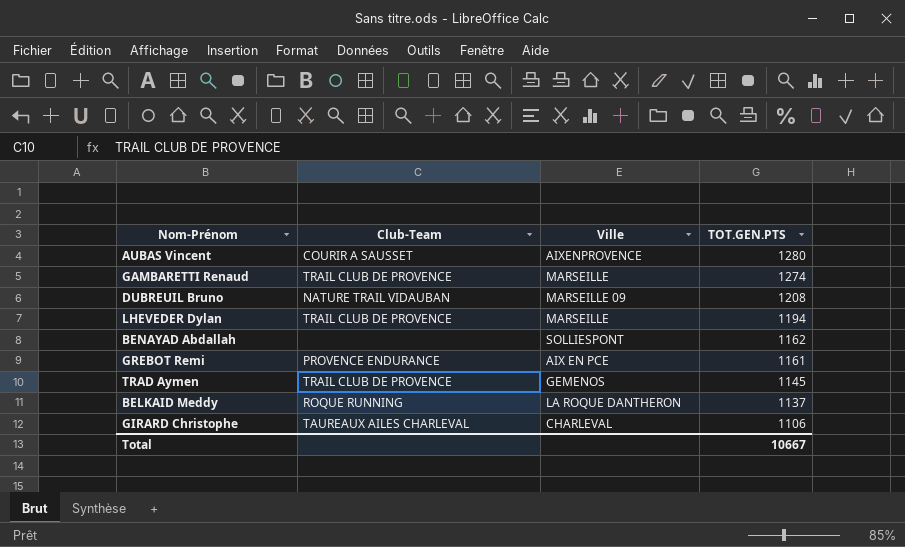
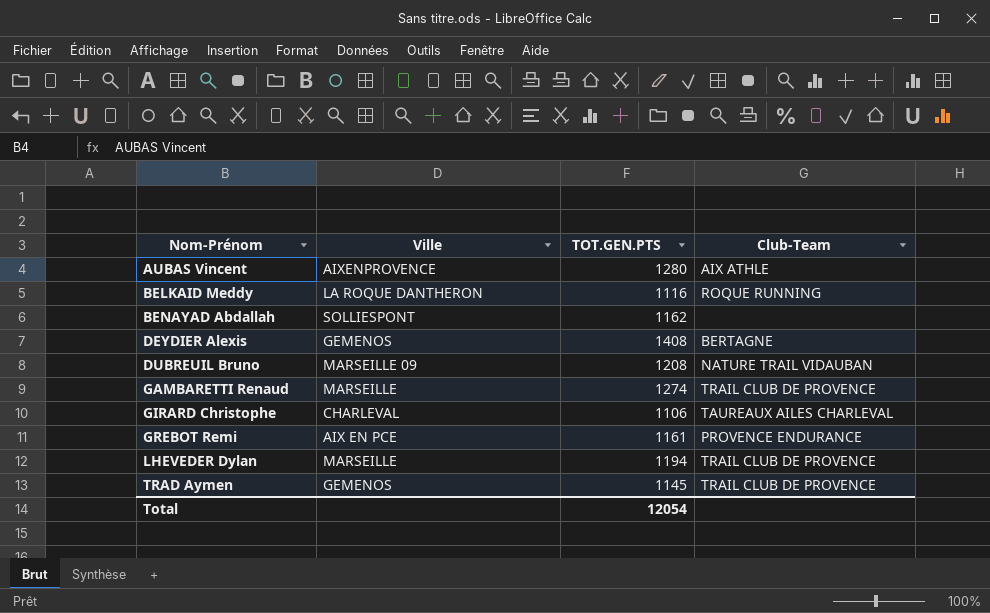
row order: TOT.GEN.PTS descending -> Nom-Prénom ascending
column Club-Team | position: 2 -> 4
AUBAS Vincent | Club-Team: COURIR A SAUSSET -> AIX ATHLE
BELKAID Meddy | TOT.GEN.PTS: 1137 -> 1116
row DEYDIER Alexis: none -> GEMENOS | 1408 | BERTAGNE
Total | TOT.GEN.PTS: 10667 -> 12054

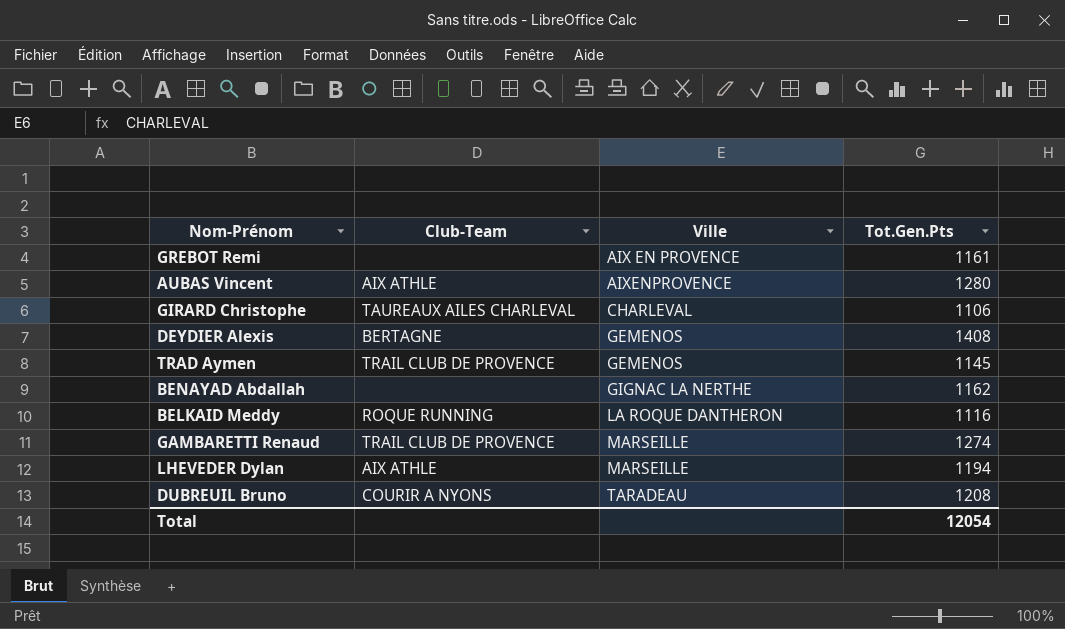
row order: Nom-Prénom ascending -> Ville ascending
column Club-Team | position: 4 -> 2
column name: TOT.GEN.PTS -> Tot.Gen.Pts
GREBOT Remi | Club-Team: PROVENCE ENDURANCE -> none
GREBOT Remi | Ville: AIX EN PCE -> AIX EN PROVENCE
BENAYAD Abdallah | Ville: SOLLIESPONT -> GIGNAC LA NERTHE
LHEVEDER Dylan | Club-Team: TRAIL CLUB DE PROVENCE -> AIX ATHLE
DUBREUIL Bruno | Club-Team: NATURE TRAIL VIDAUBAN -> COURIR A NYONS
DUBREUIL Bruno | Ville: MARSEILLE 09 -> TARADEAU

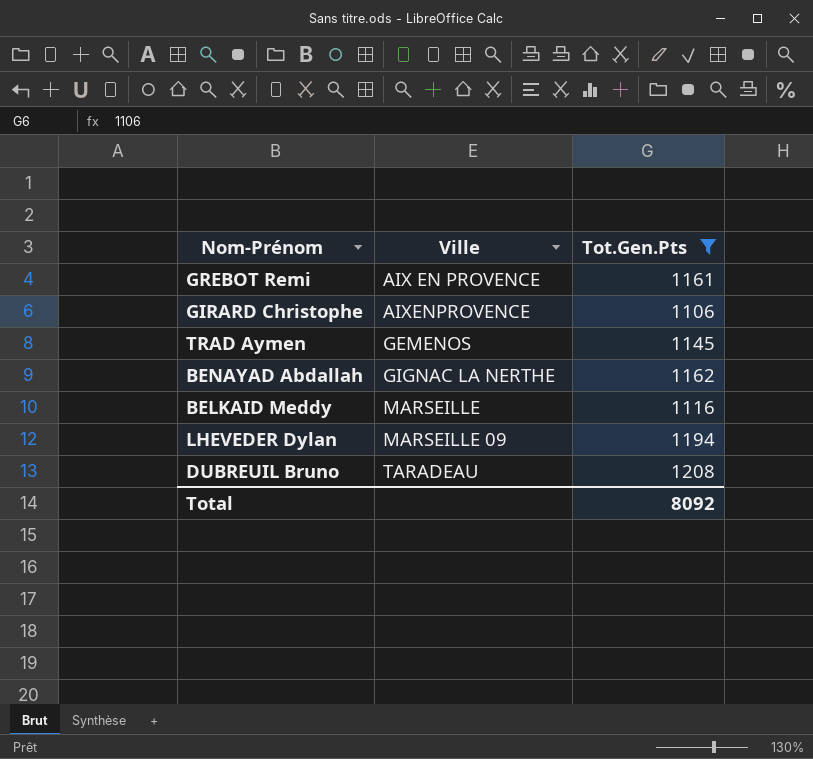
filter: none -> Tot.Gen.Pts <= 1208
column Club-Team | position: 2 -> none
GIRARD Christophe | Ville: CHARLEVAL -> AIXENPROVENCE
BELKAID Meddy | Ville: LA ROQUE DANTHERON -> MARSEILLE
LHEVEDER Dylan | Ville: MARSEILLE -> MARSEILLE 09
Total | Tot.Gen.Pts: 12054 -> 8092

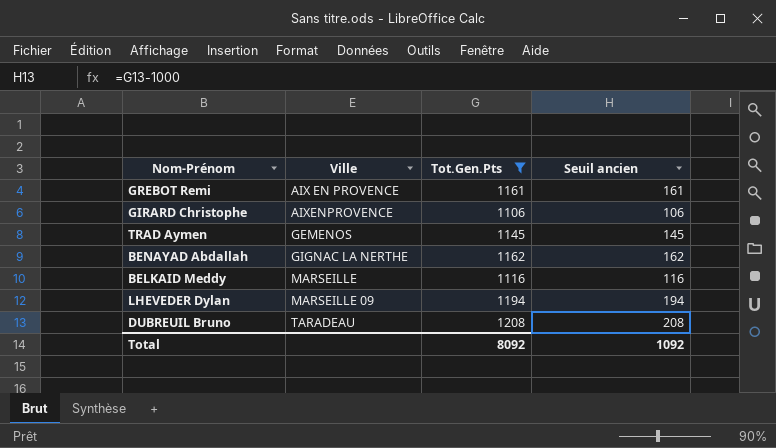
column Seuil ancien | formula: none -> [Tot.Gen.Pts] - 1000

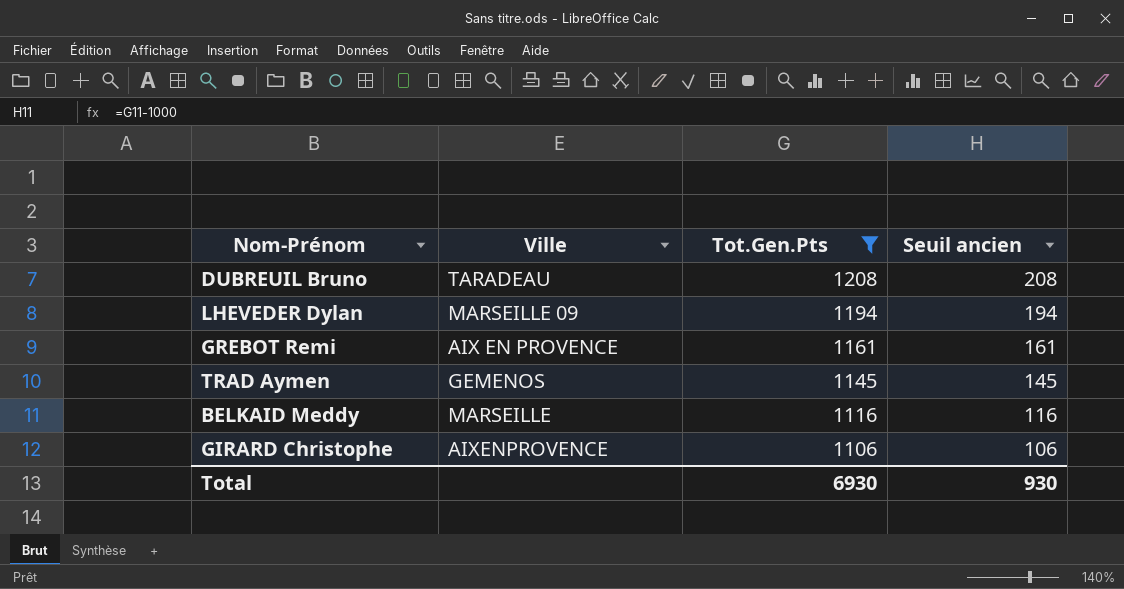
row order: Ville ascending -> Tot.Gen.Pts descending
row BENAYAD Abdallah: GIGNAC LA NERTHE | 1162 | 162 -> none
Total | Tot.Gen.Pts: 8092 -> 6930
Total | Seuil ancien: 1092 -> 930

